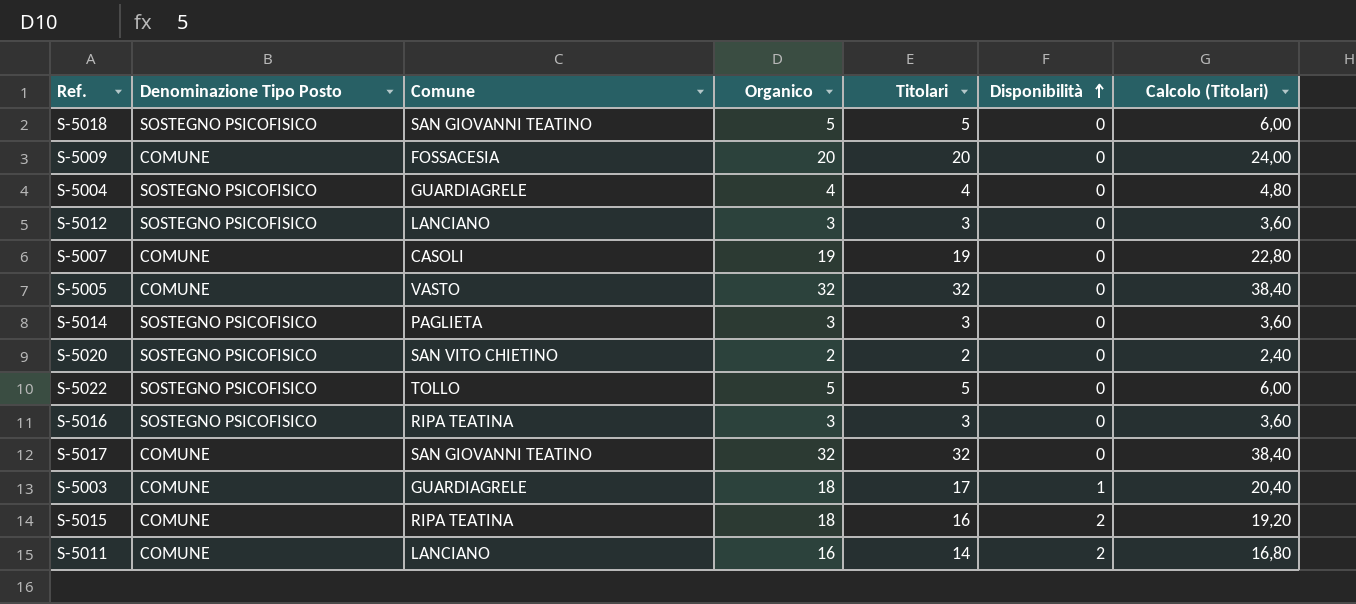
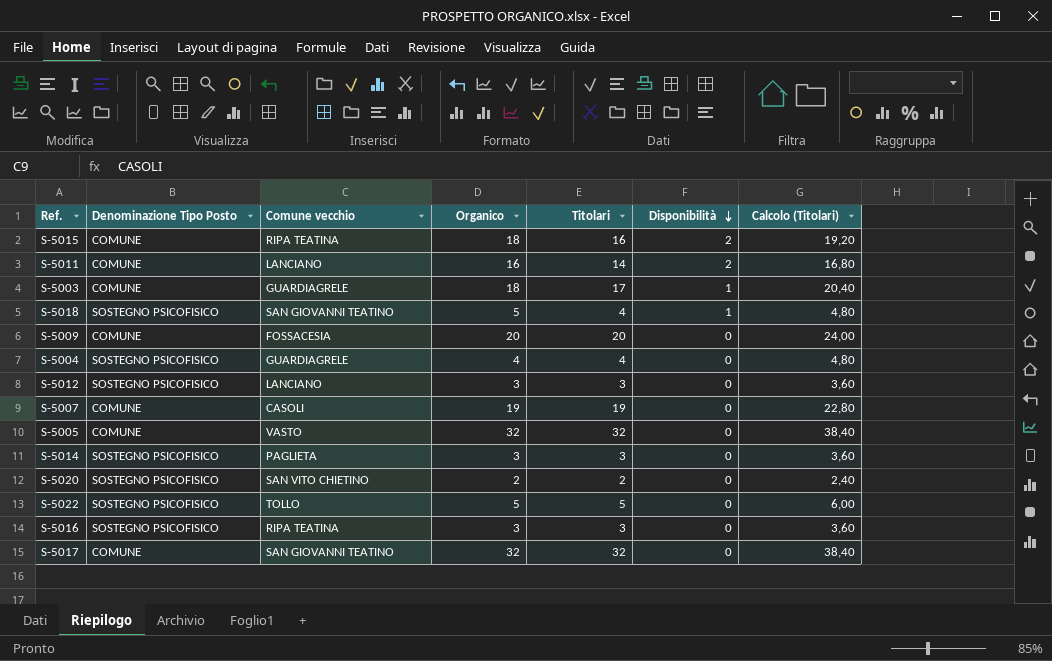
row order: Disponibilità ascending -> Disponibilità descending
column name: Comune -> Comune vecchio
S-5018 | Titolari: 5 -> 4
S-5018 | Disponibilità: 0 -> 1
S-5018 | Calcolo (Titolari): 6,00 -> 4,80

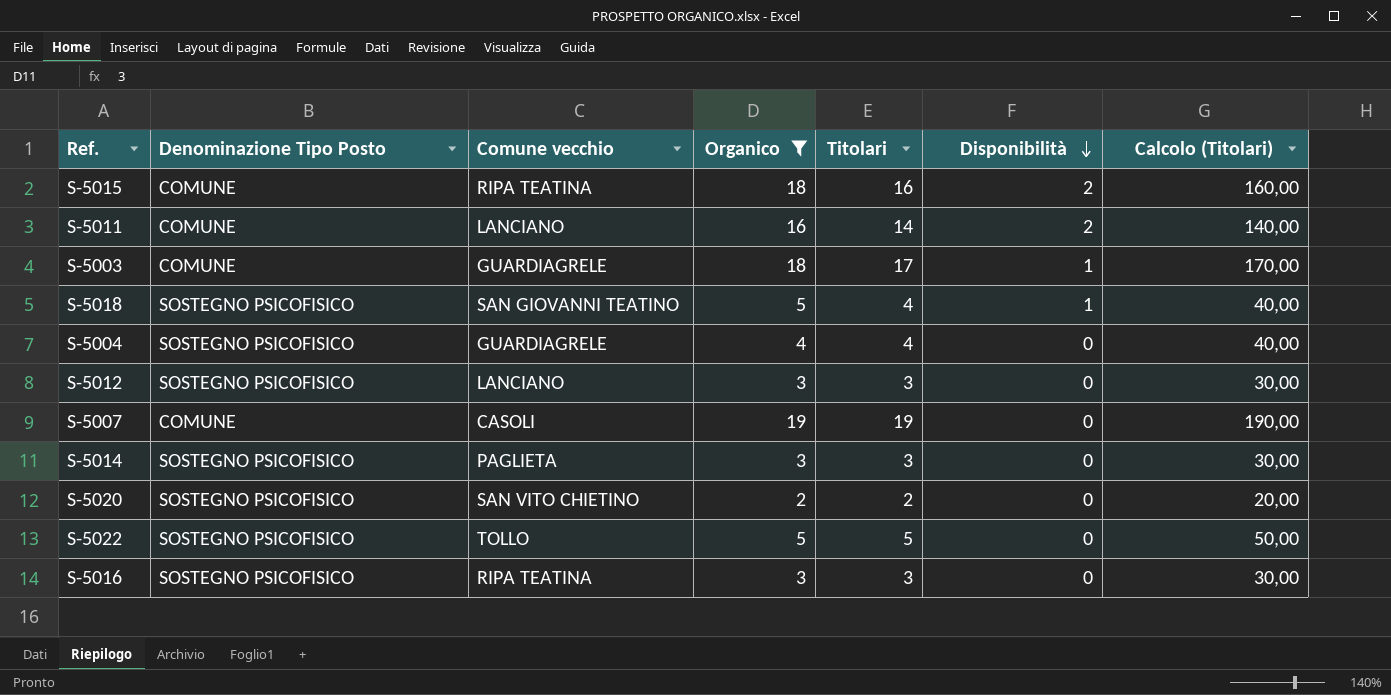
filter: none -> Organico <= 19
column Calcolo (Titolari) | formula: [Titolari] * 1,2 -> [Titolari] * 10

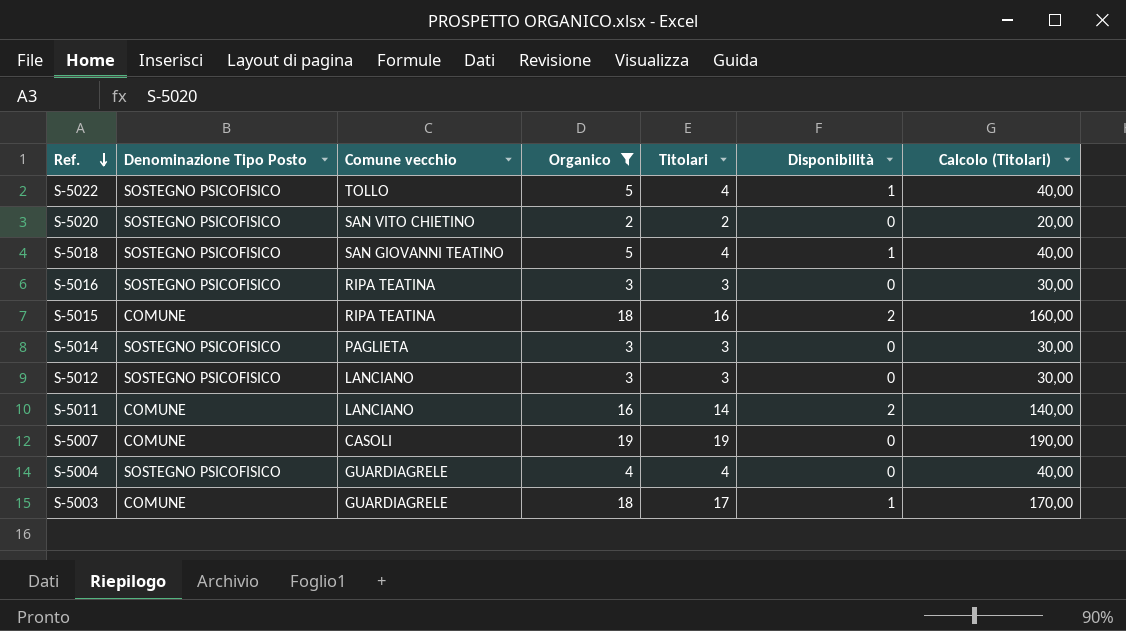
row order: Disponibilità descending -> Ref. descending
S-5022 | Titolari: 5 -> 4
S-5022 | Disponibilità: 0 -> 1
S-5022 | Calcolo (Titolari): 50,00 -> 40,00

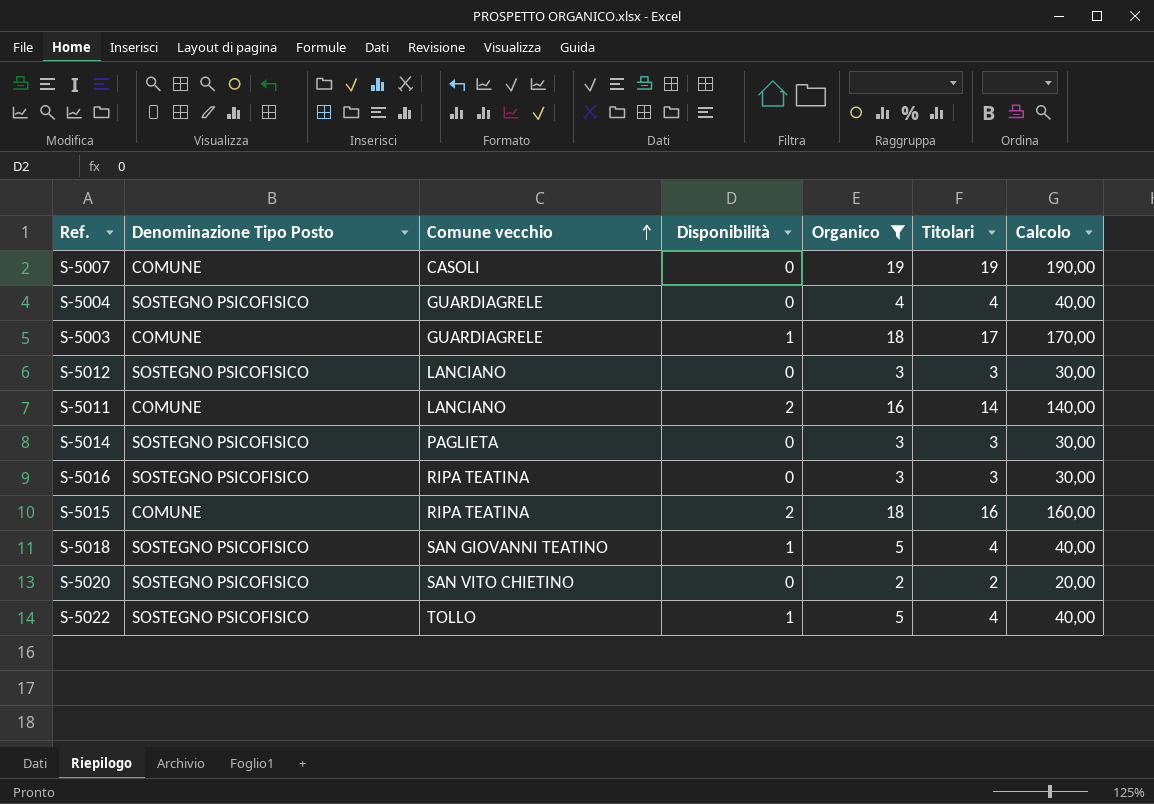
row order: Ref. descending -> Comune vecchio ascending
column Disponibilità | position: 6 -> 4
column name: Calcolo (Titolari) -> Calcolo

